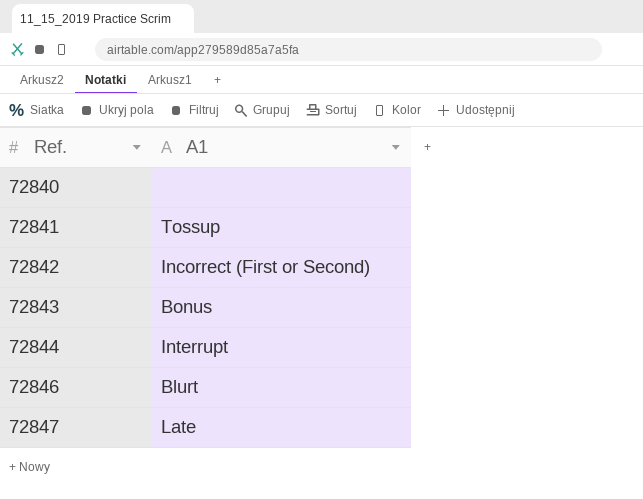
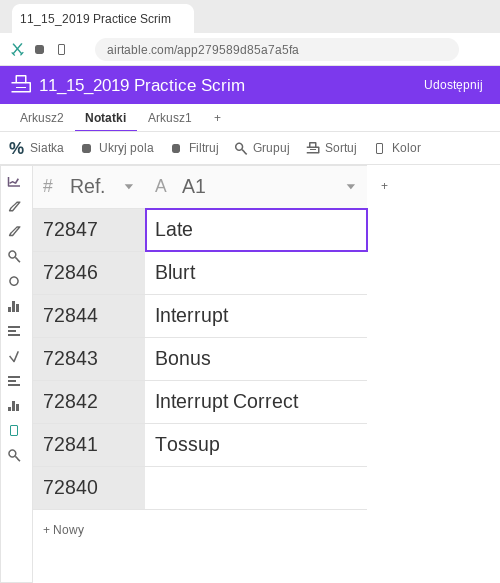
row order: Ref. ascending -> Ref. descending
72842 | A1: Incorrect (First or Second) -> Interrupt Correct

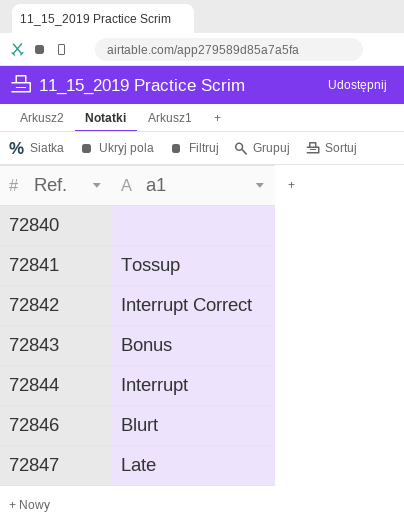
row order: Ref. descending -> Ref. ascending
column name: A1 -> a1

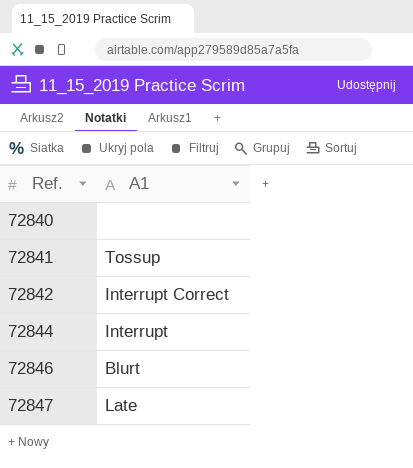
column name: a1 -> A1
row 72843: Bonus -> none

